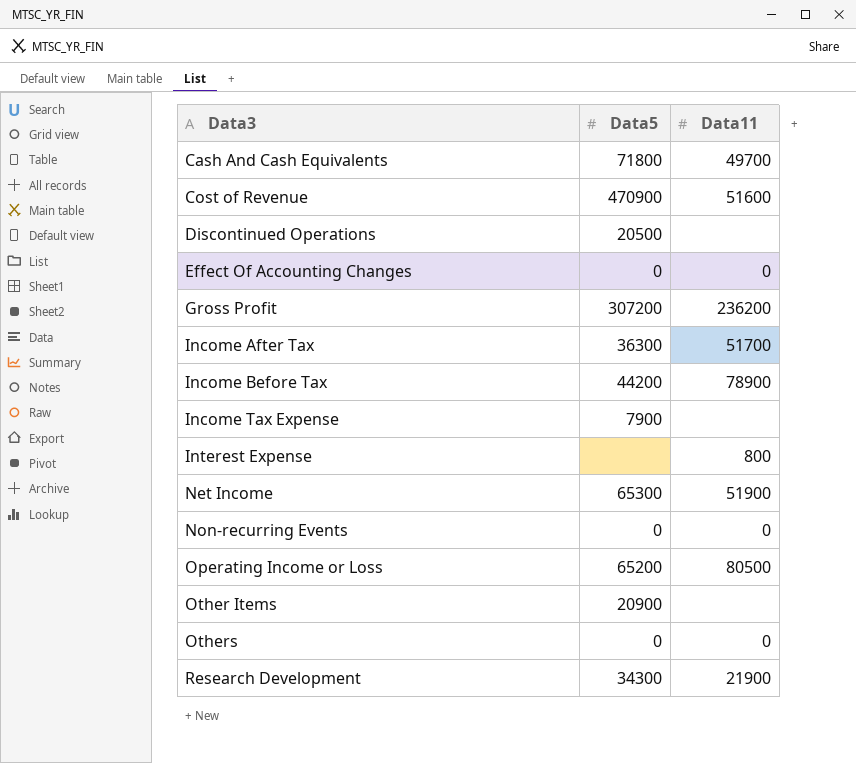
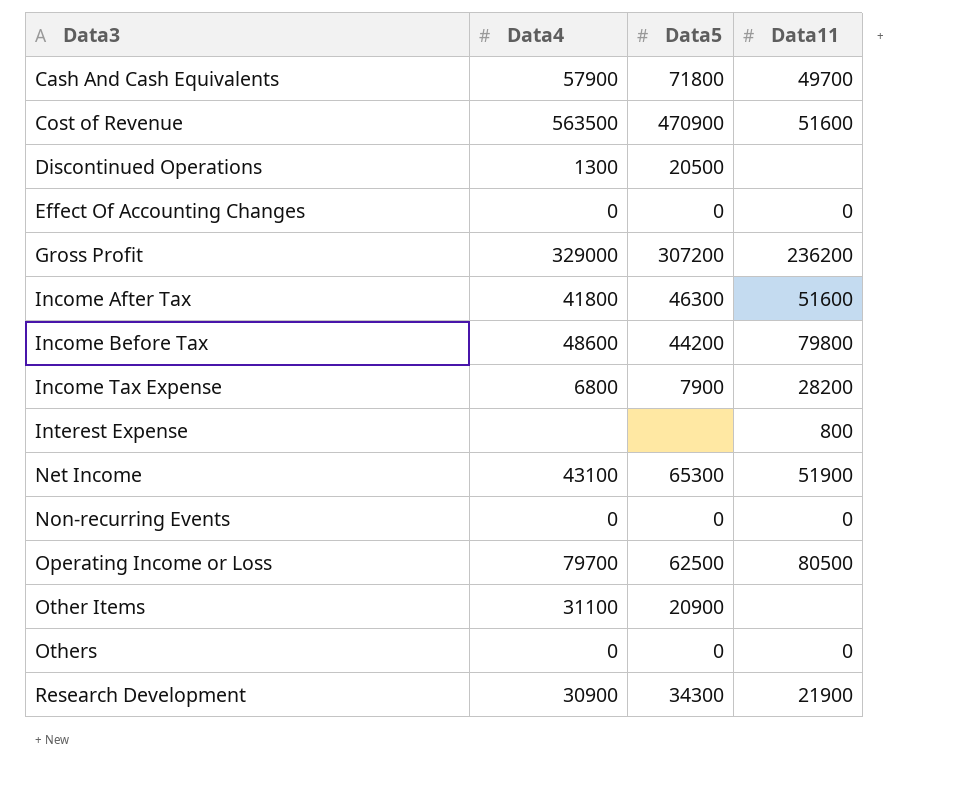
column Data4 | position: none -> 2
Income After Tax | Data5: 36300 -> 46300
Income After Tax | Data11: 51700 -> 51600
Income Before Tax | Data11: 78900 -> 79800
Income Tax Expense | Data11: none -> 28200
Operating Income or Loss | Data5: 65200 -> 62500

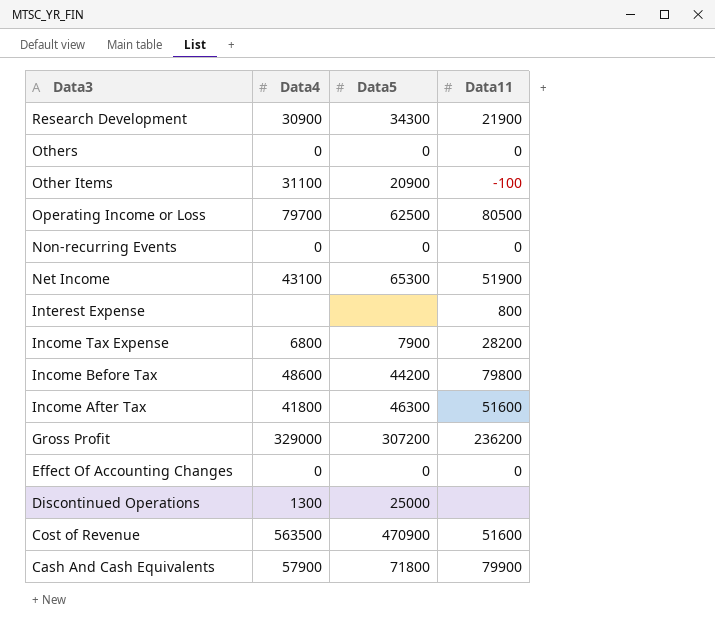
row order: Data3 ascending -> Data3 descending
Other Items | Data11: none -> -100
Discontinued Operations | Data5: 20500 -> 25000
Cash And Cash Equivalents | Data11: 49700 -> 79900

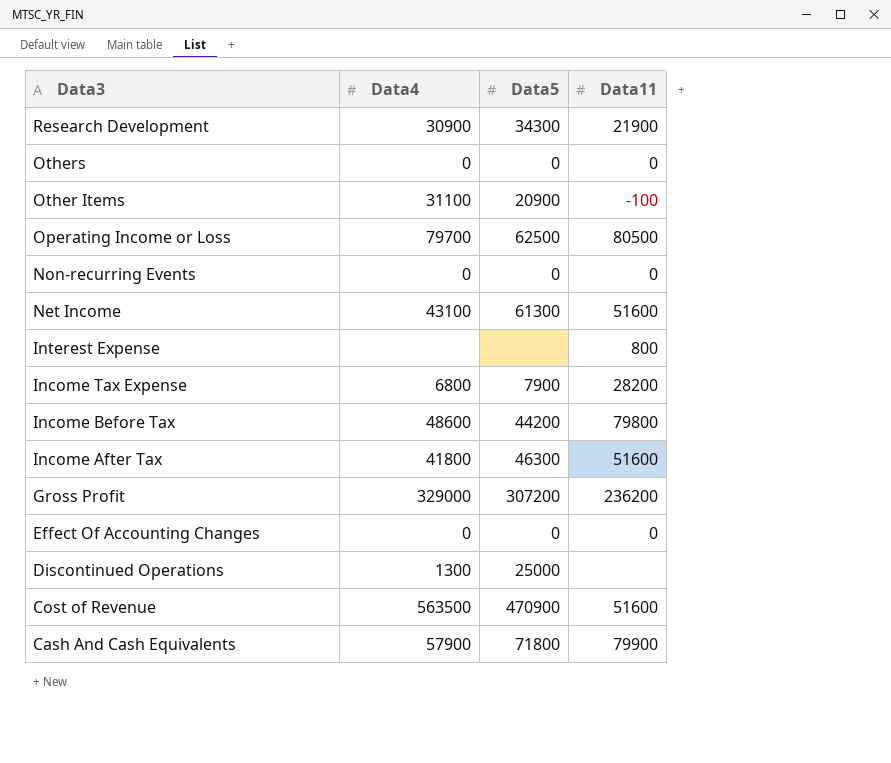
Net Income | Data5: 65300 -> 61300
Net Income | Data11: 51900 -> 51600

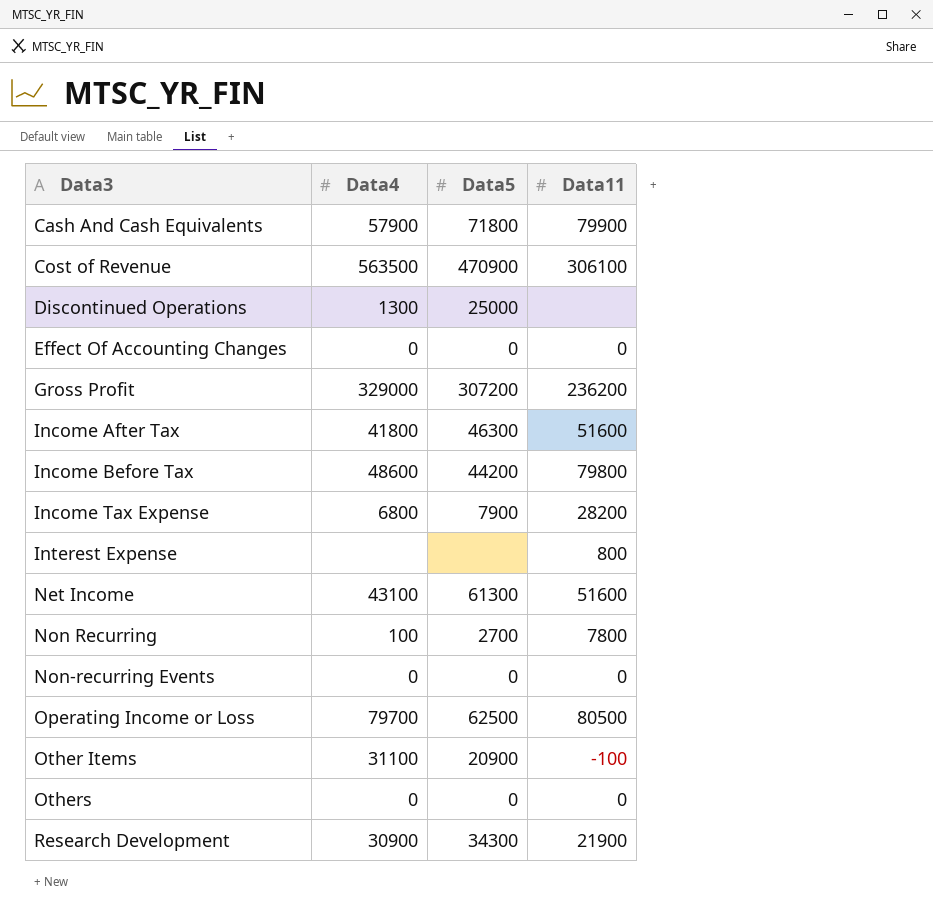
row order: Data3 descending -> Data3 ascending
Cost of Revenue | Data11: 51600 -> 306100
row Non Recurring: none -> 100 | 2700 | 7800

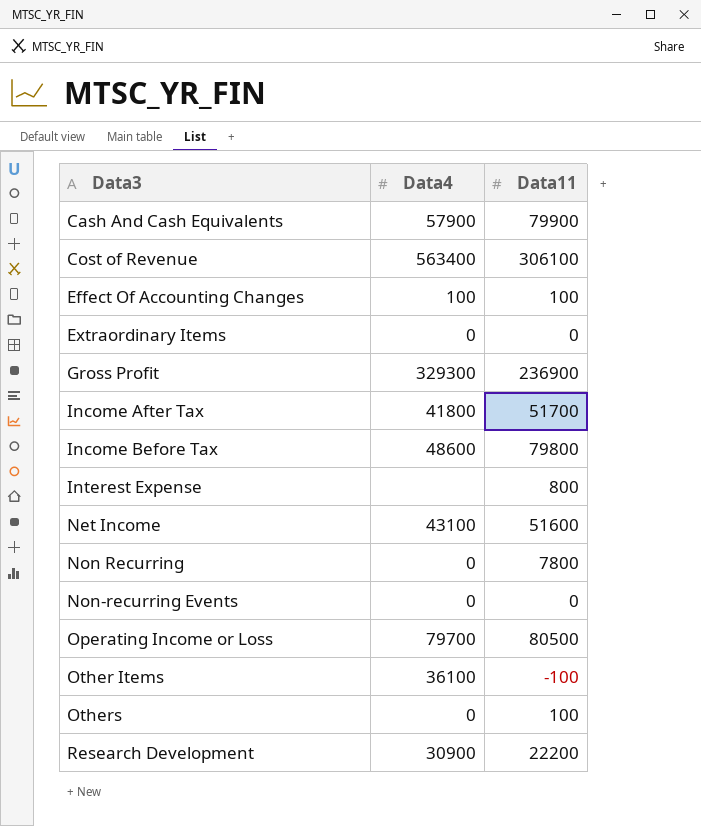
column Data5 | position: 3 -> none
row Discontinued Operations: 1300 | 25000 | none -> none
row Income Tax Expense: 6800 | 7900 | 28200 -> none
Cost of Revenue | Data4: 563500 -> 563400
Effect Of Accounting Changes | Data4: 0 -> 100
Effect Of Accounting Changes | Data11: 0 -> 100
row Extraordinary Items: none -> 0 | 0
Gross Profit | Data4: 329000 -> 329300
Gross Profit | Data11: 236200 -> 236900
Income After Tax | Data11: 51600 -> 51700
Non Recurring | Data4: 100 -> 0
Other Items | Data4: 31100 -> 36100
Others | Data11: 0 -> 100
Research Development | Data11: 21900 -> 22200

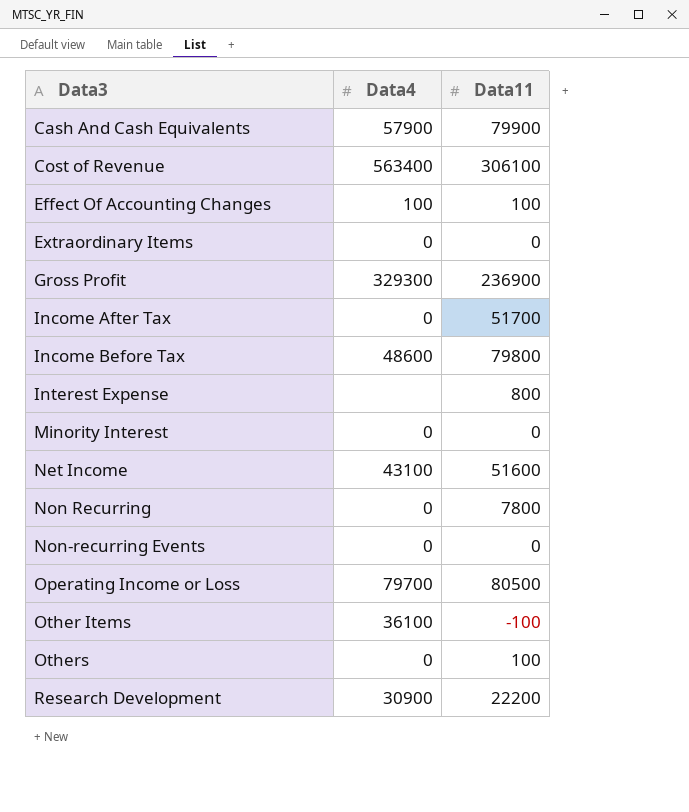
Income After Tax | Data4: 41800 -> 0
row Minority Interest: none -> 0 | 0

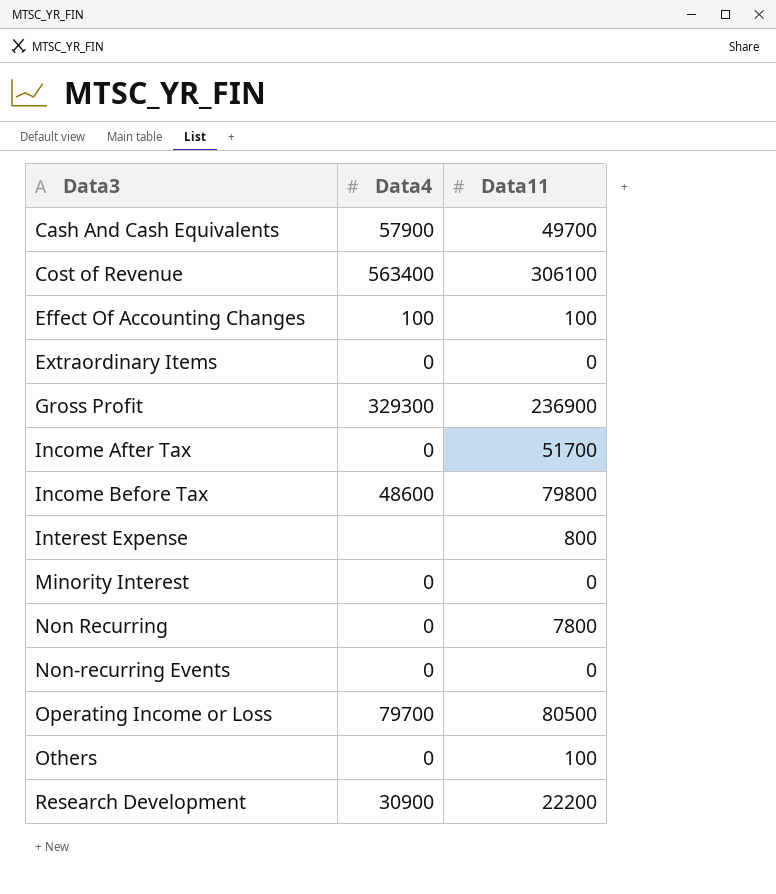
row Net Income: 43100 | 51600 -> none
row Other Items: 36100 | -100 -> none
Cash And Cash Equivalents | Data11: 79900 -> 49700

